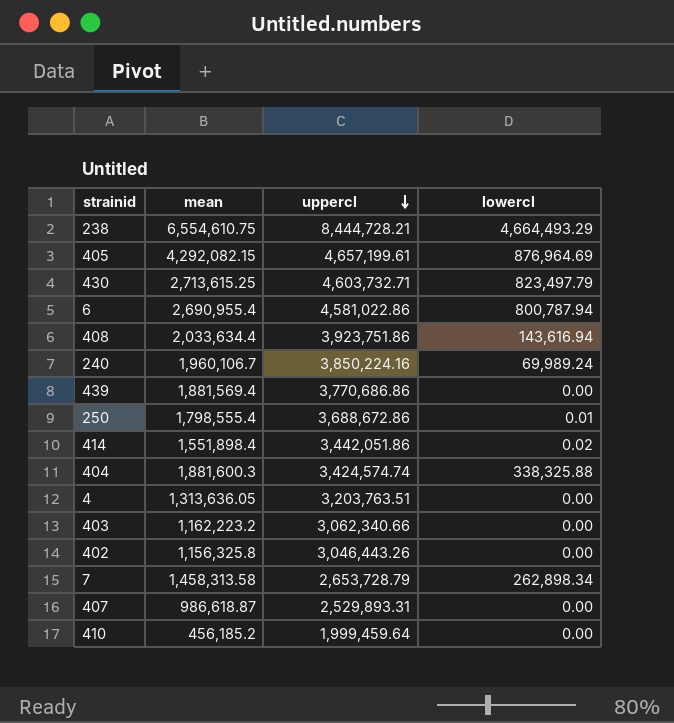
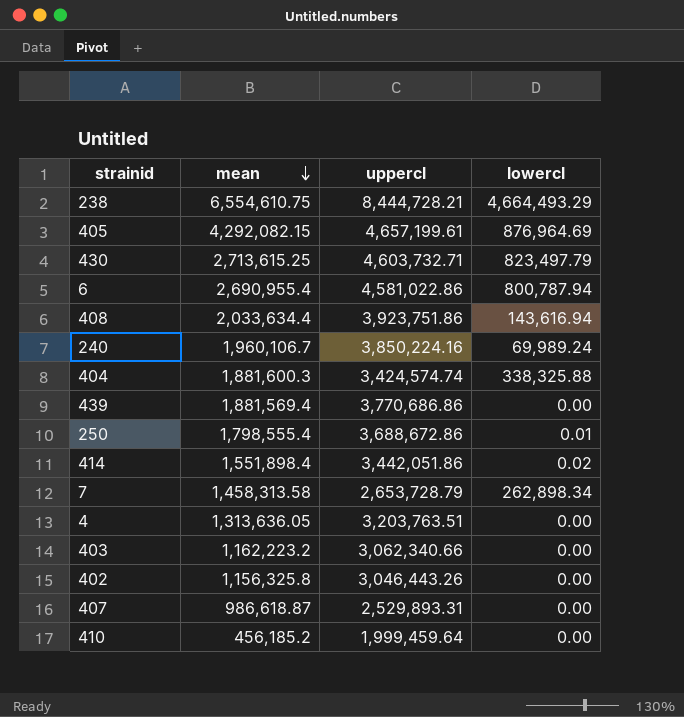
row order: uppercl descending -> mean descending

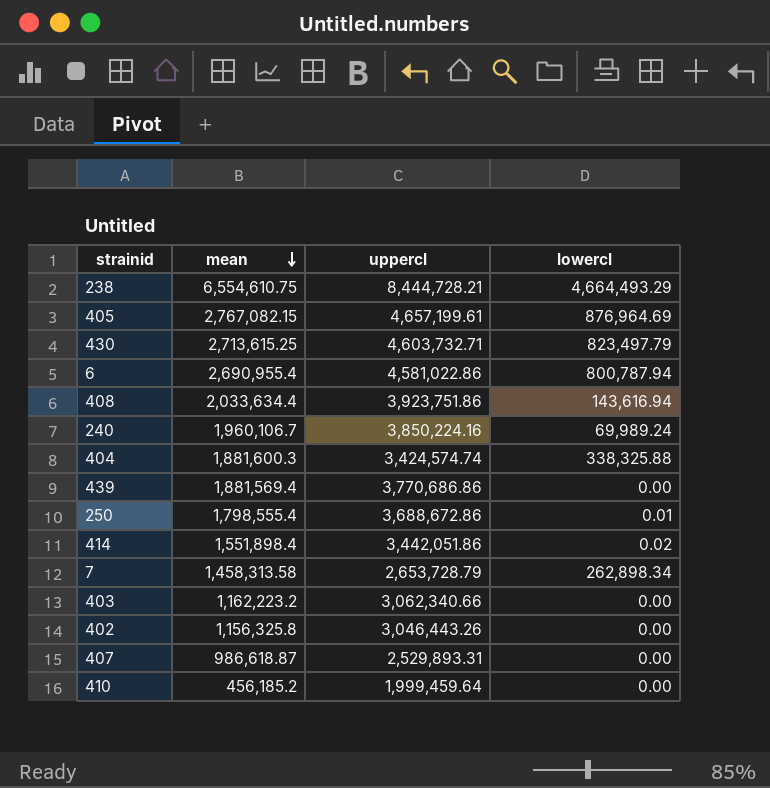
row 4: 1,313,636.05 | 3,203,763.51 | 0.00 -> none
405 | mean: 4,292,082.15 -> 2,767,082.15

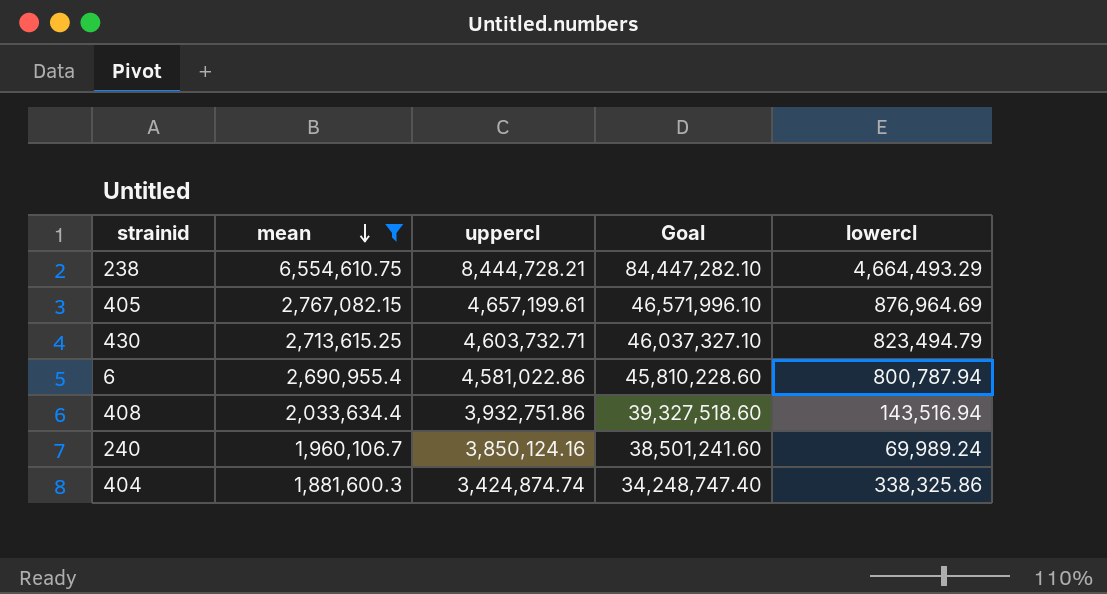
filter: none -> mean >= 1,881,600.3
column Goal | formula: none -> [uppercl] * 10
430 | lowercl: 823,497.79 -> 823,494.79
408 | uppercl: 3,923,751.86 -> 3,932,751.86
408 | lowercl: 143,616.94 -> 143,516.94
240 | uppercl: 3,850,224.16 -> 3,850,124.16
404 | uppercl: 3,424,574.74 -> 3,424,874.74
404 | lowercl: 338,325.88 -> 338,325.86

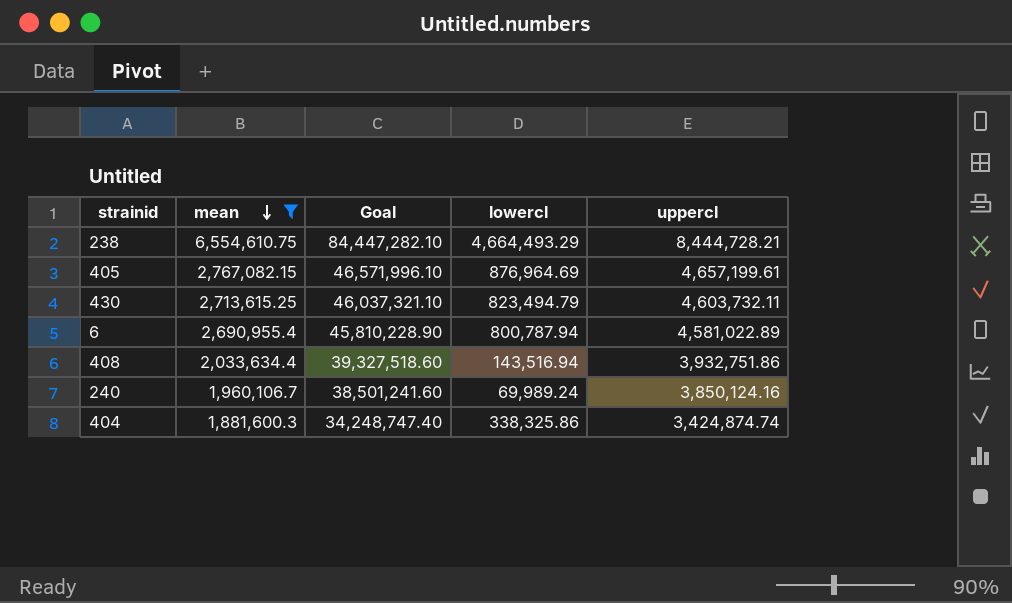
column uppercl | position: 3 -> 5
430 | Goal: 46,037,327.10 -> 46,037,321.10
430 | uppercl: 4,603,732.71 -> 4,603,732.11
6 | Goal: 45,810,228.60 -> 45,810,228.90
6 | uppercl: 4,581,022.86 -> 4,581,022.89

